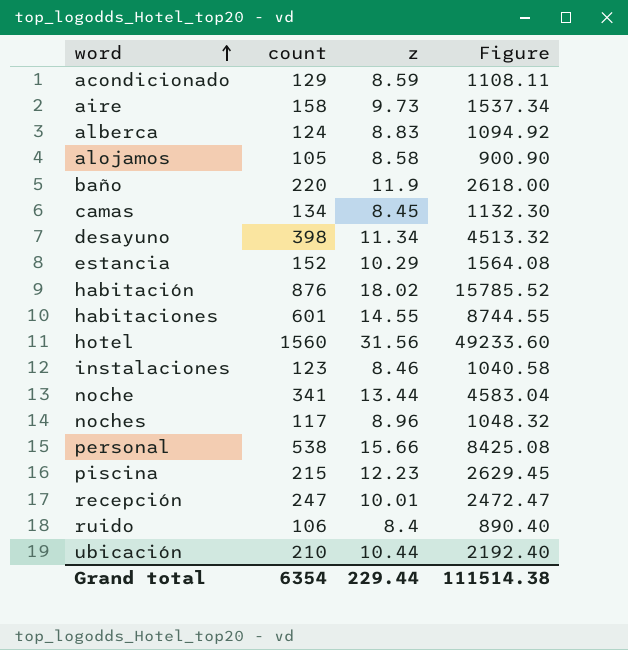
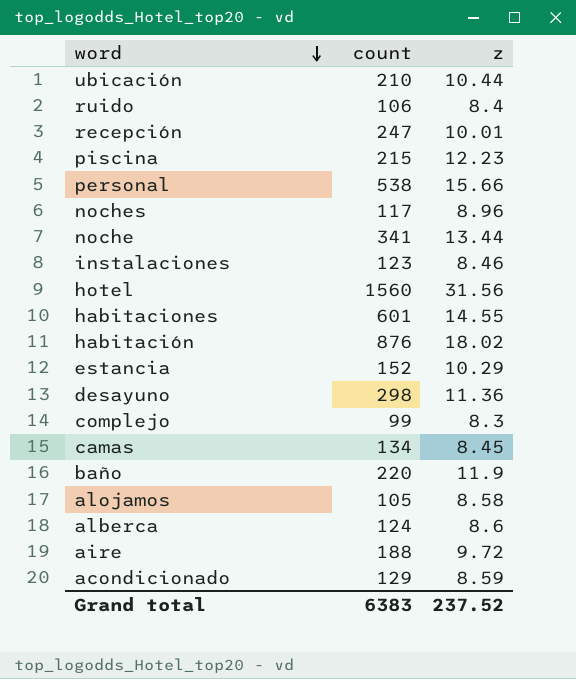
row order: word ascending -> word descending
column Figure | formula: [count] * [z] -> none
desayuno | count: 398 -> 298
desayuno | z: 11.34 -> 11.36
row complejo: none -> 99 | 8.3
alberca | z: 8.83 -> 8.6
aire | count: 158 -> 188
aire | z: 9.73 -> 9.72
Grand total | count: 6354 -> 6383
Grand total | z: 229.44 -> 237.52

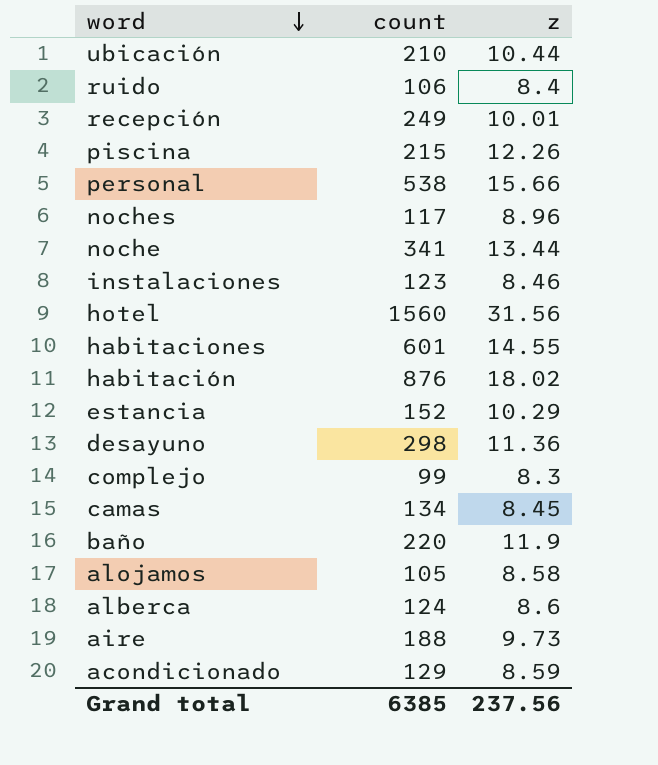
recepción | count: 247 -> 249
piscina | z: 12.23 -> 12.26
aire | z: 9.72 -> 9.73
Grand total | count: 6383 -> 6385
Grand total | z: 237.52 -> 237.56

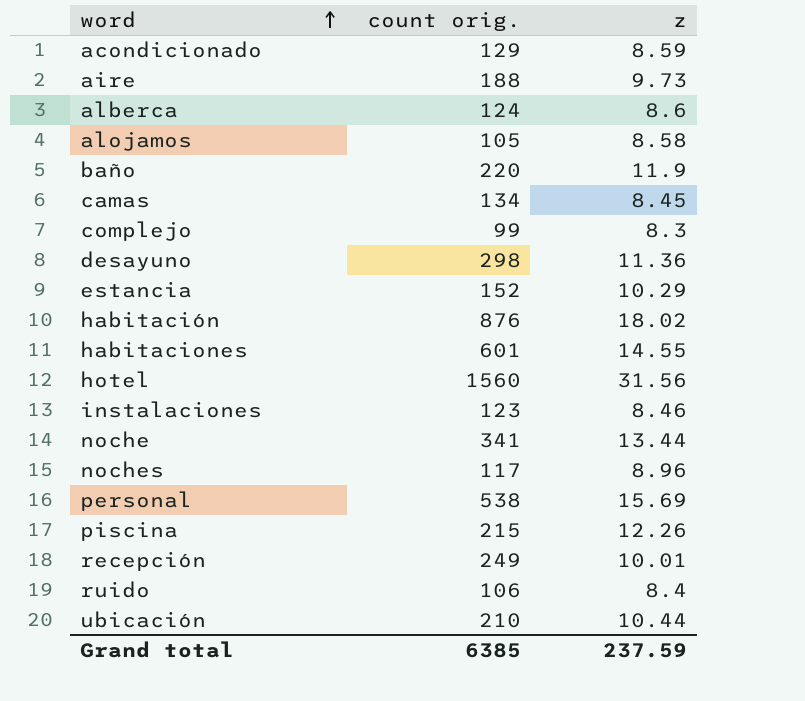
row order: word descending -> word ascending
column name: count -> count orig.
personal | z: 15.66 -> 15.69
Grand total | z: 237.56 -> 237.59

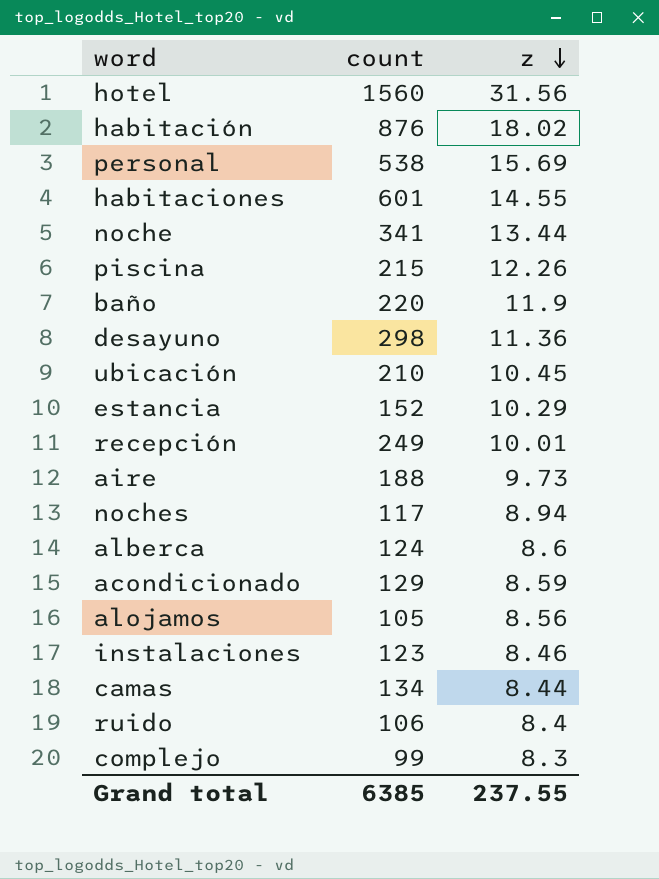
row order: word ascending -> z descending
column name: count orig. -> count
ubicación | z: 10.44 -> 10.45
noches | z: 8.96 -> 8.94
alojamos | z: 8.58 -> 8.56
camas | z: 8.45 -> 8.44
Grand total | z: 237.59 -> 237.55

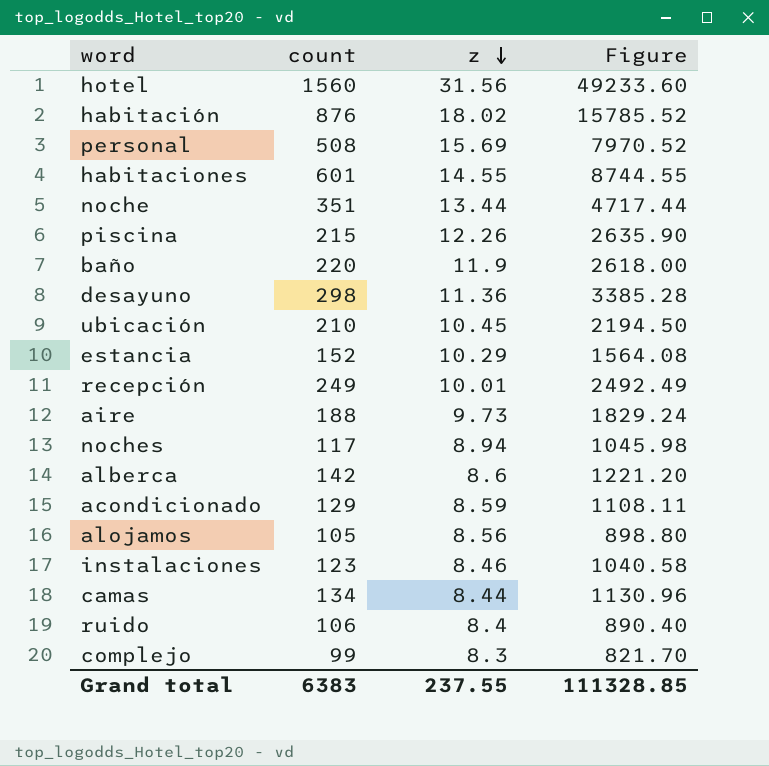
column Figure | formula: none -> [count] * [z]
personal | count: 538 -> 508
noche | count: 341 -> 351
alberca | count: 124 -> 142
Grand total | count: 6385 -> 6383

